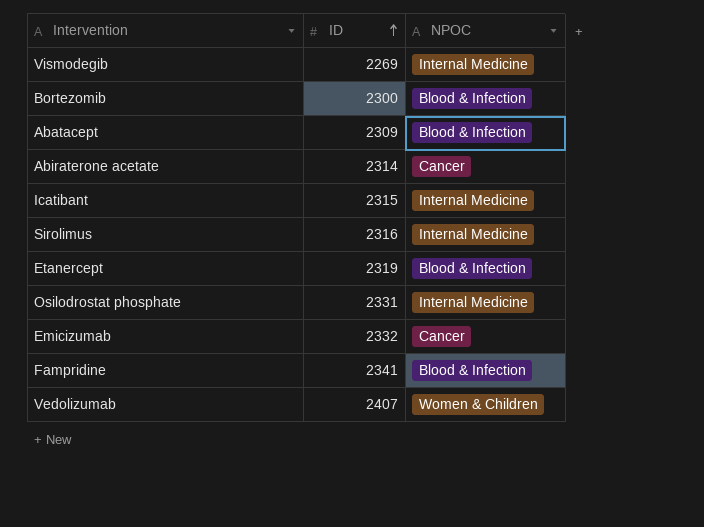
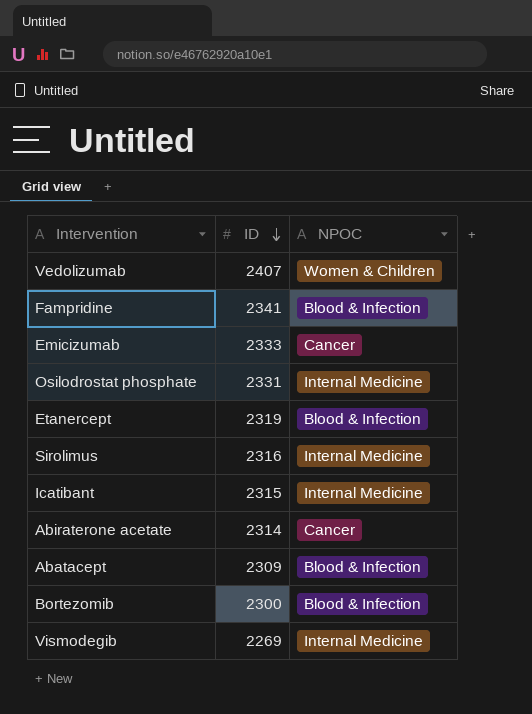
row order: ID ascending -> ID descending
Emicizumab | ID: 2332 -> 2333

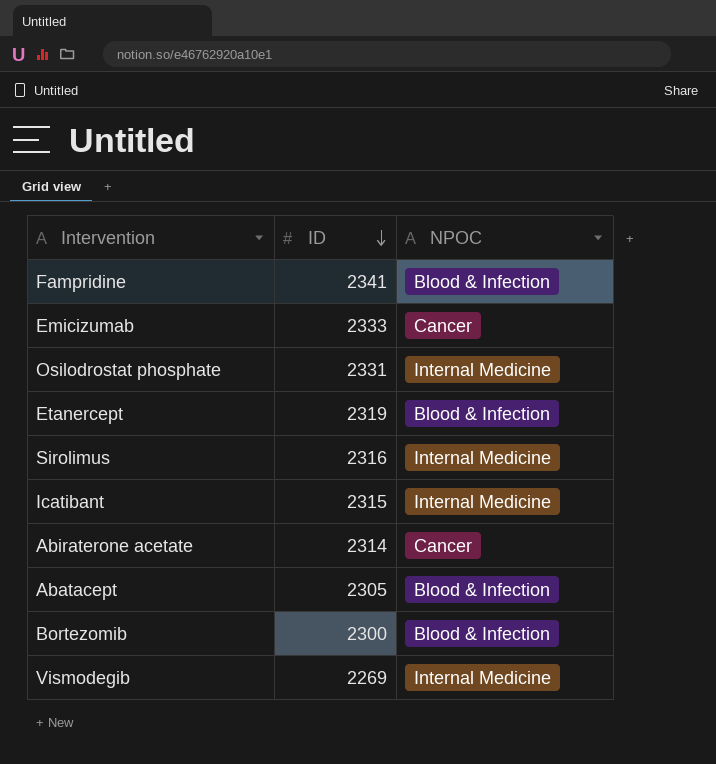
row Vedolizumab: 2407 | Women & Children -> none
Abatacept | ID: 2309 -> 2305

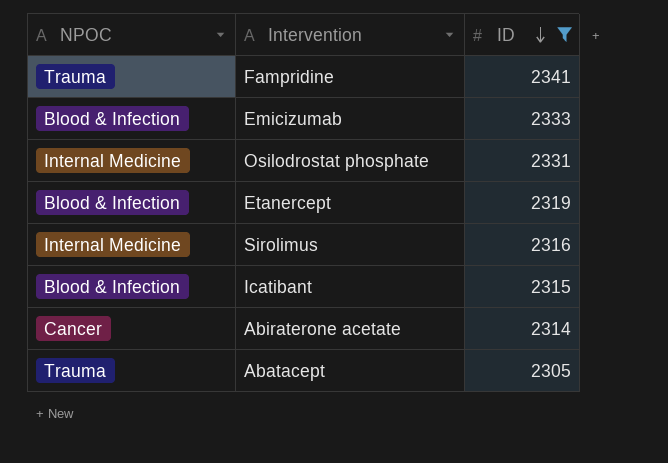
filter: none -> ID >= 2305
column NPOC | position: 3 -> 1
Fampridine | NPOC: Blood & Infection -> Trauma
Emicizumab | NPOC: Cancer -> Blood & Infection
Icatibant | NPOC: Internal Medicine -> Blood & Infection
Abatacept | NPOC: Blood & Infection -> Trauma

